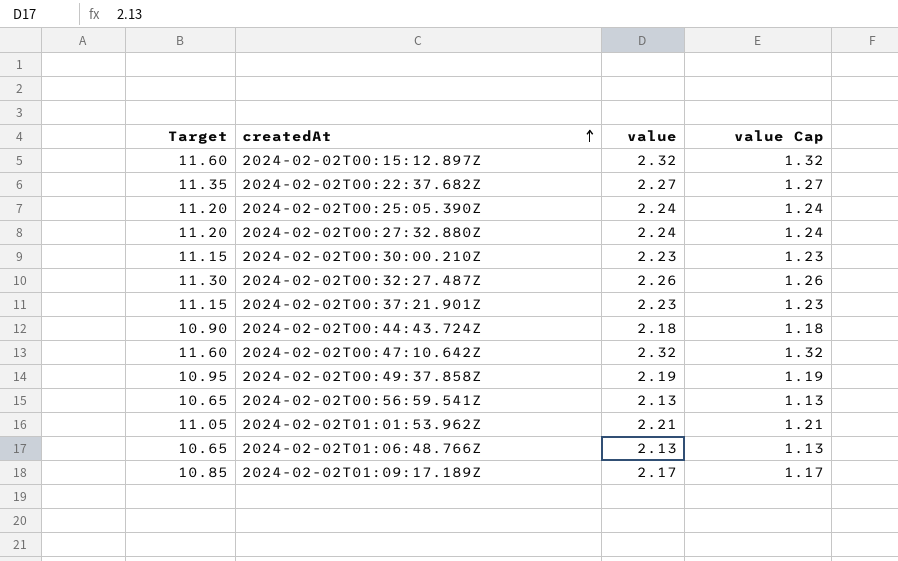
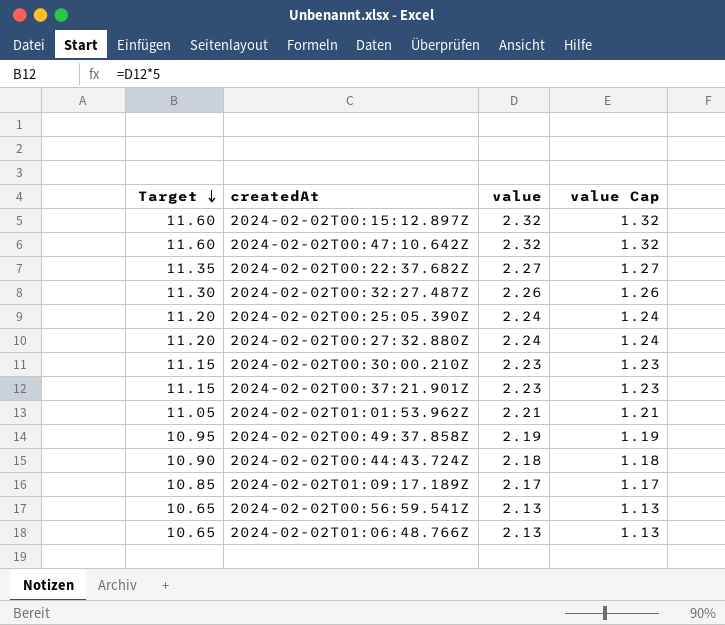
row order: createdAt ascending -> Target descending

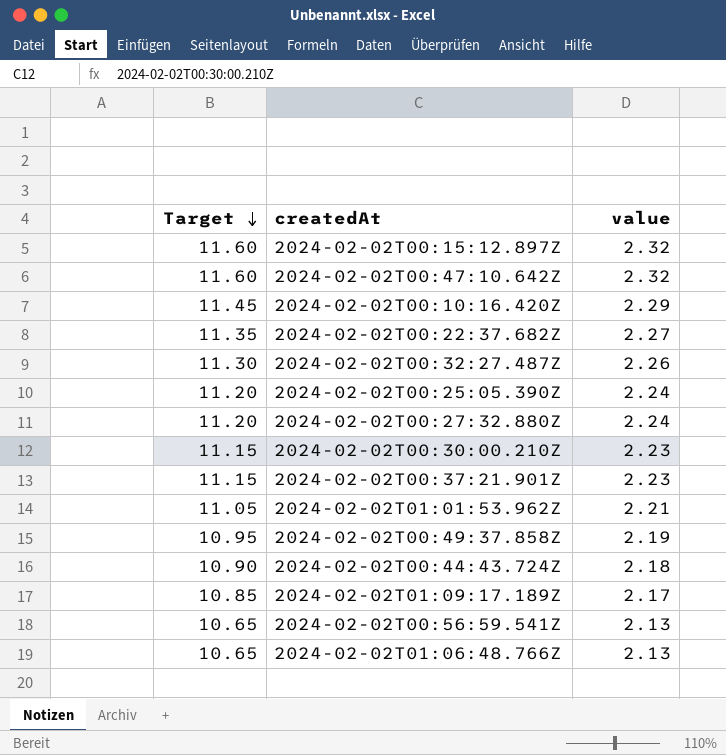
column value Cap | formula: [value] - 1 -> none
row 2024-02-02T00:10:16.420Z: none -> 11.45 | 2.29

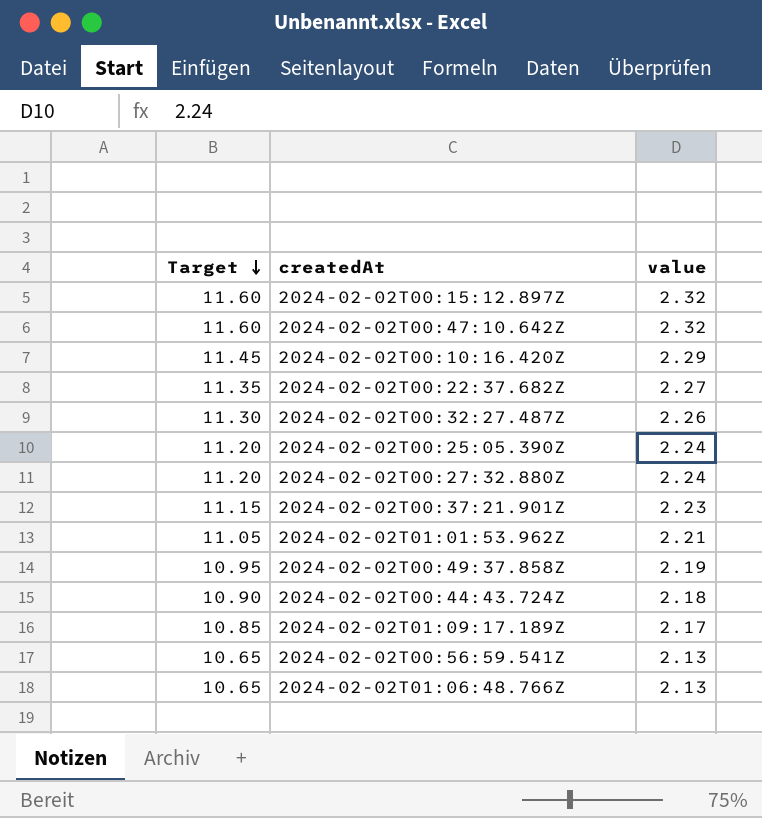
row 2024-02-02T00:30:00.210Z: 11.15 | 2.23 -> none

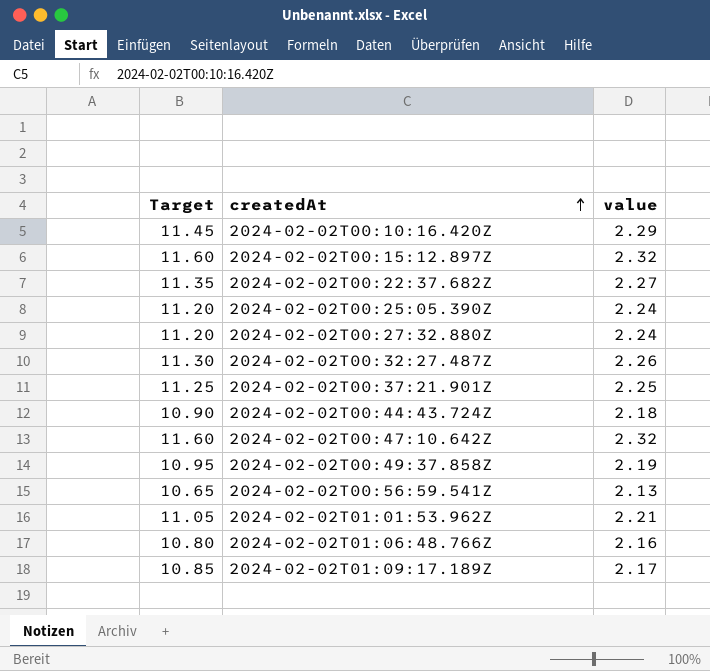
row order: Target descending -> createdAt ascending
2024-02-02T00:37:21.901Z | Target: 11.15 -> 11.25
2024-02-02T00:37:21.901Z | value: 2.23 -> 2.25
2024-02-02T01:06:48.766Z | Target: 10.65 -> 10.80
2024-02-02T01:06:48.766Z | value: 2.13 -> 2.16

